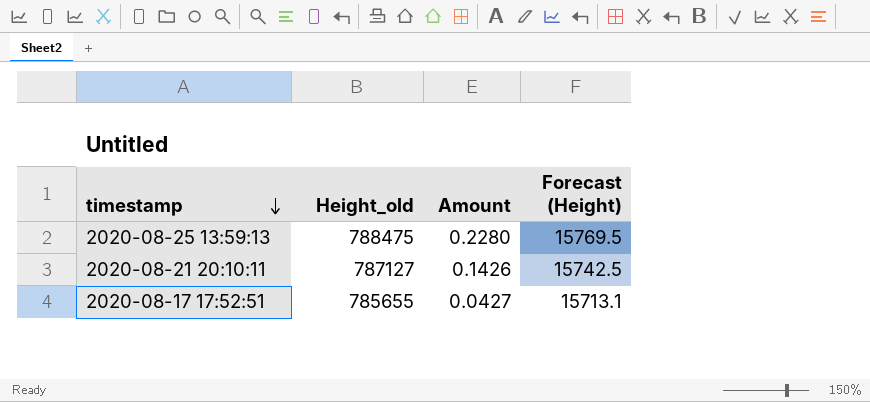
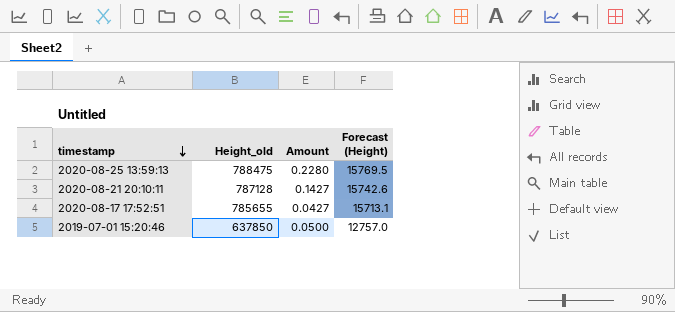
2020-08-21 20:10:11 | Height_old: 787127 -> 787128
2020-08-21 20:10:11 | Amount: 0.1426 -> 0.1427
2020-08-21 20:10:11 | Forecast (Height): 15742.5 -> 15742.6
row 2019-07-01 15:20:46: none -> 637850 | 0.0500 | 12757.0

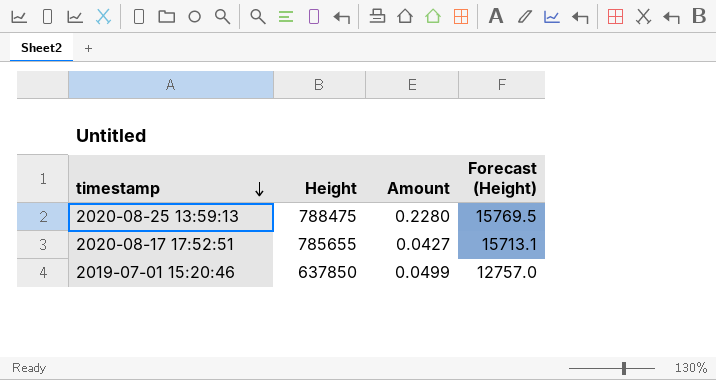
column name: Height_old -> Height
row 2020-08-21 20:10:11: 787128 | 0.1427 | 15742.6 -> none
2019-07-01 15:20:46 | Amount: 0.0500 -> 0.0499

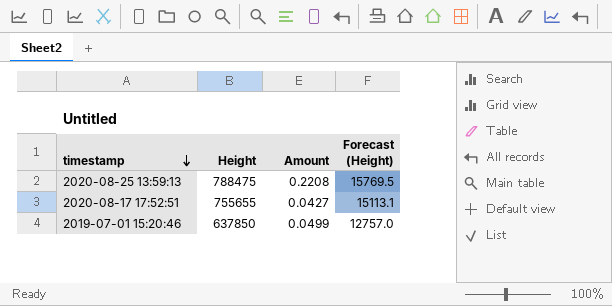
2020-08-25 13:59:13 | Amount: 0.2280 -> 0.2208
2020-08-17 17:52:51 | Height: 785655 -> 755655
2020-08-17 17:52:51 | Forecast (Height): 15713.1 -> 15113.1

